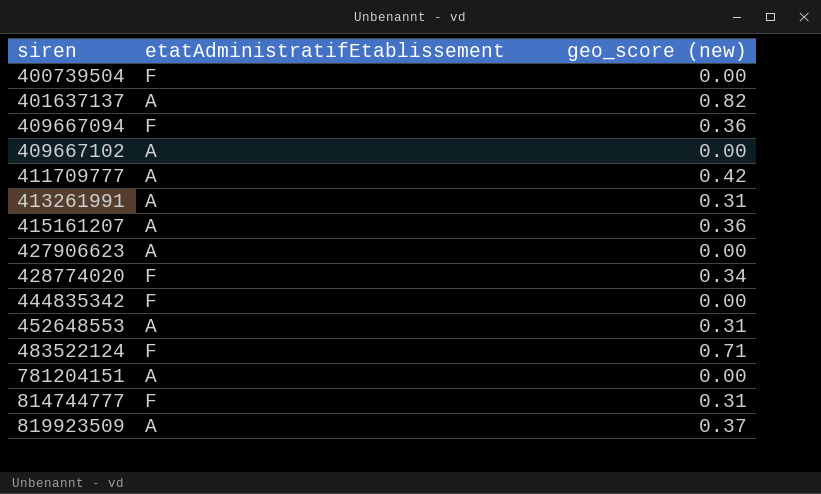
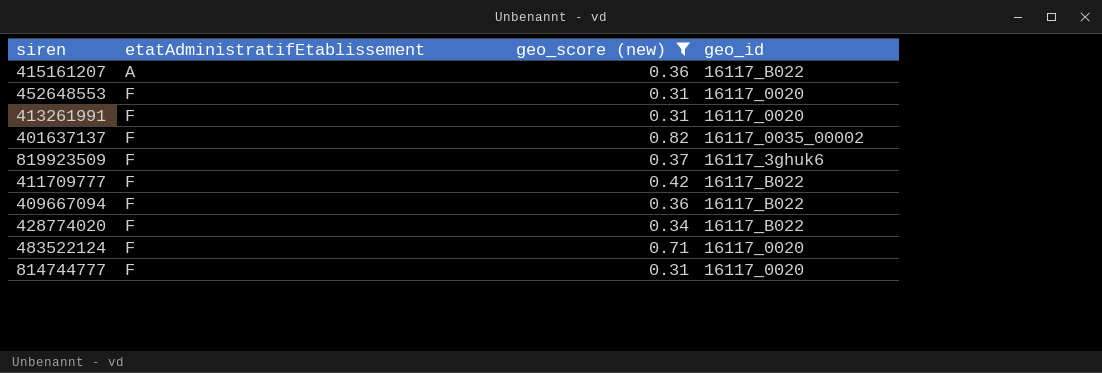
filter: none -> geo_score (new) != 0.00
row order: siren ascending -> etatAdministratifEtablissement ascending
column geo_id | position: none -> 4
452648553 | etatAdministratifEtablissement: A -> F
413261991 | etatAdministratifEtablissement: A -> F
401637137 | etatAdministratifEtablissement: A -> F
819923509 | etatAdministratifEtablissement: A -> F
411709777 | etatAdministratifEtablissement: A -> F

